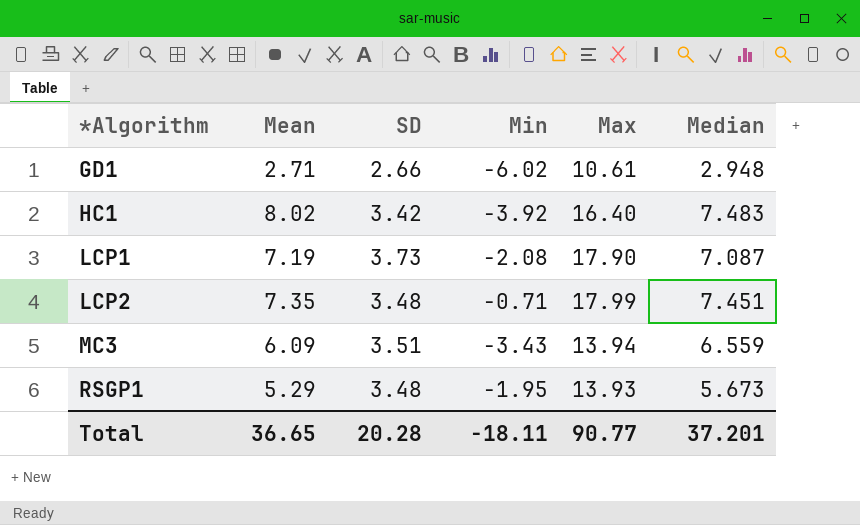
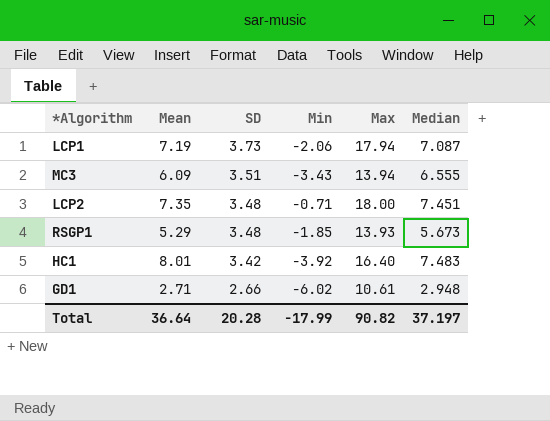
row order: *Algorithm ascending -> SD descending
LCP1 | Min: -2.08 -> -2.06
LCP1 | Max: 17.90 -> 17.94
MC3 | Median: 6.559 -> 6.555
LCP2 | Max: 17.99 -> 18.00
RSGP1 | Min: -1.95 -> -1.85
HC1 | Mean: 8.02 -> 8.01
Total | Mean: 36.65 -> 36.64
Total | Min: -18.11 -> -17.99
Total | Max: 90.77 -> 90.82
Total | Median: 37.201 -> 37.197

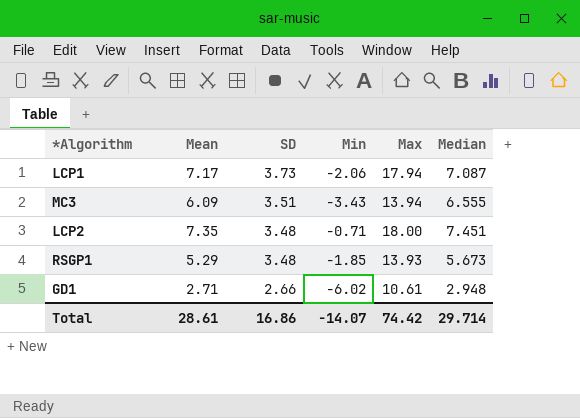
row HC1: 8.01 | 3.42 | -3.92 | 16.40 | 7.483 -> none
LCP1 | Mean: 7.19 -> 7.17
Total | Mean: 36.64 -> 28.61
Total | SD: 20.28 -> 16.86
Total | Min: -17.99 -> -14.07
Total | Max: 90.82 -> 74.42
Total | Median: 37.197 -> 29.714

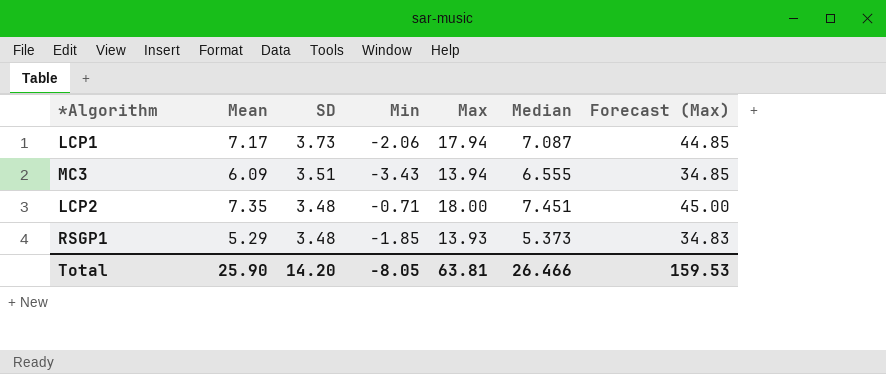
column Forecast (Max) | formula: none -> [Max] * 2.5
row GD1: 2.71 | 2.66 | -6.02 | 10.61 | 2.948 -> none
RSGP1 | Median: 5.673 -> 5.373
Total | Mean: 28.61 -> 25.90
Total | SD: 16.86 -> 14.20
Total | Min: -14.07 -> -8.05
Total | Max: 74.42 -> 63.81
Total | Median: 29.714 -> 26.466

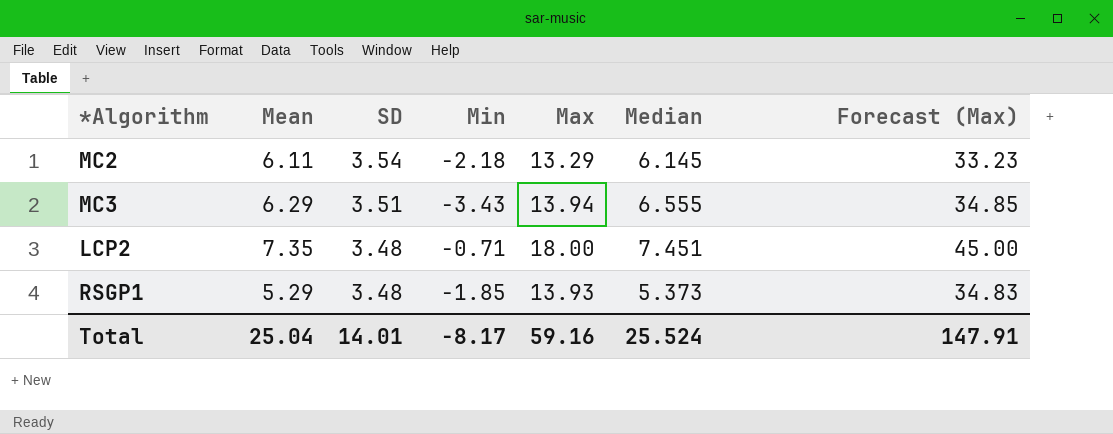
row LCP1: 7.17 | 3.73 | -2.06 | 17.94 | 7.087 | 44.85 -> none
row MC2: none -> 6.11 | 3.54 | -2.18 | 13.29 | 6.145 | 33.23
MC3 | Mean: 6.09 -> 6.29
Total | Mean: 25.90 -> 25.04
Total | SD: 14.20 -> 14.01
Total | Min: -8.05 -> -8.17
Total | Max: 63.81 -> 59.16
Total | Median: 26.466 -> 25.524
Total | Forecast (Max): 159.53 -> 147.91

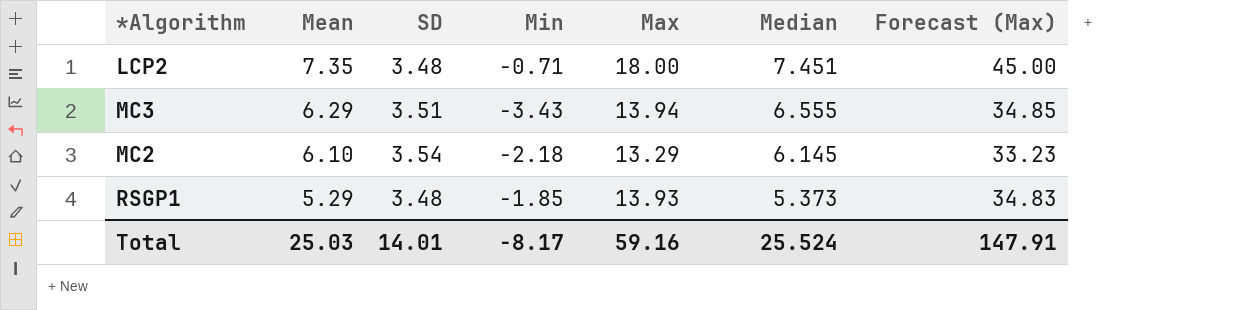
row order: SD descending -> Mean descending
MC2 | Mean: 6.11 -> 6.10
Total | Mean: 25.04 -> 25.03

